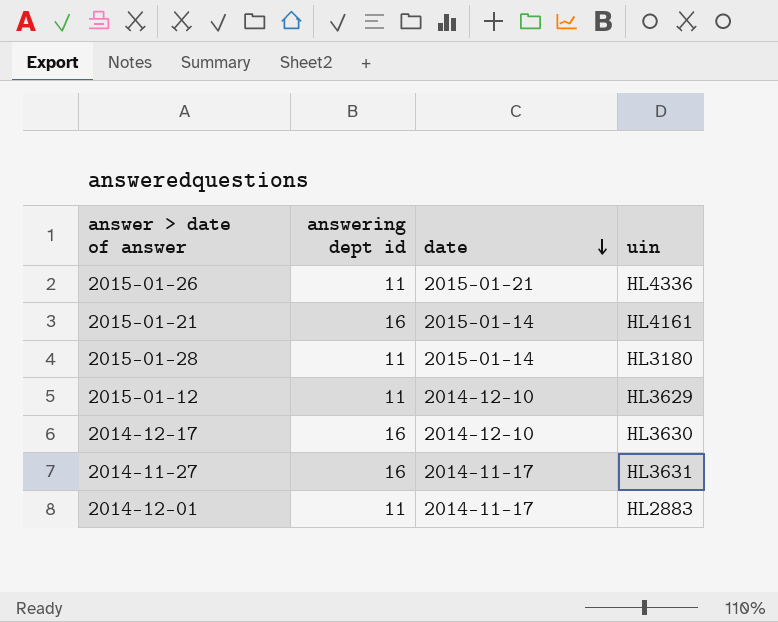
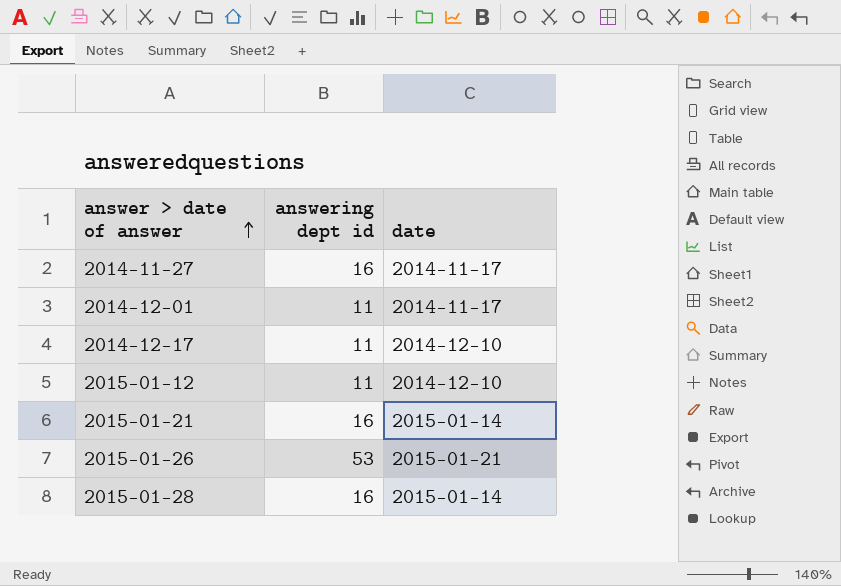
row order: date descending -> answer > date of answer ascending
column uin | position: 4 -> none
2014-12-17 | answering dept id: 16 -> 11
2015-01-26 | answering dept id: 11 -> 53
2015-01-28 | answering dept id: 11 -> 16

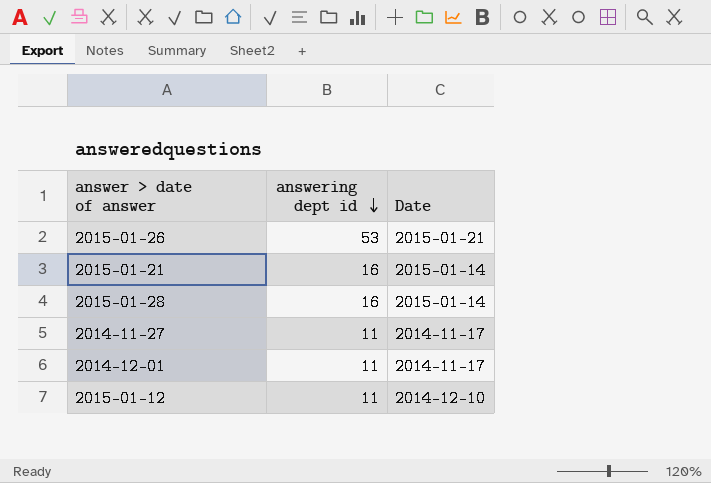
row order: answer > date of answer ascending -> answering dept id descending
column name: date -> Date
row 2014-12-17: 11 | 2014-12-10 -> none
2014-11-27 | answering dept id: 16 -> 11

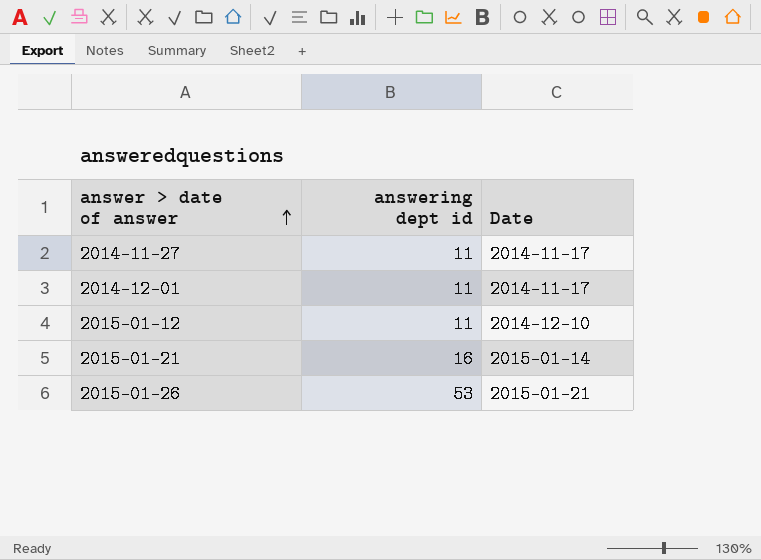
row order: answering dept id descending -> answer > date of answer ascending
row 2015-01-28: 16 | 2015-01-14 -> none

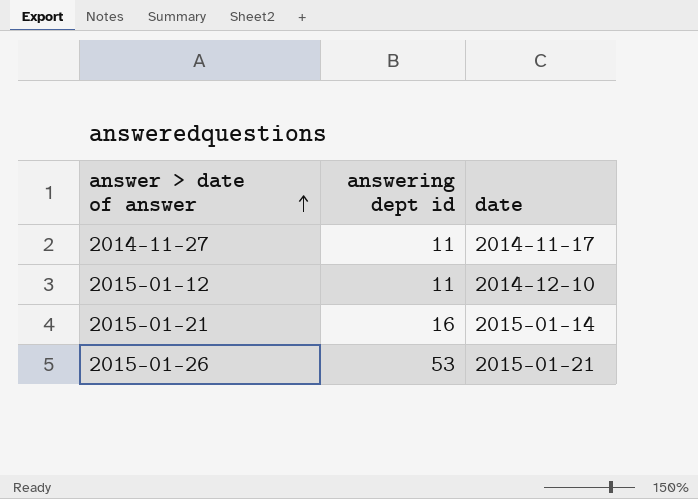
column name: Date -> date
row 2014-12-01: 11 | 2014-11-17 -> none

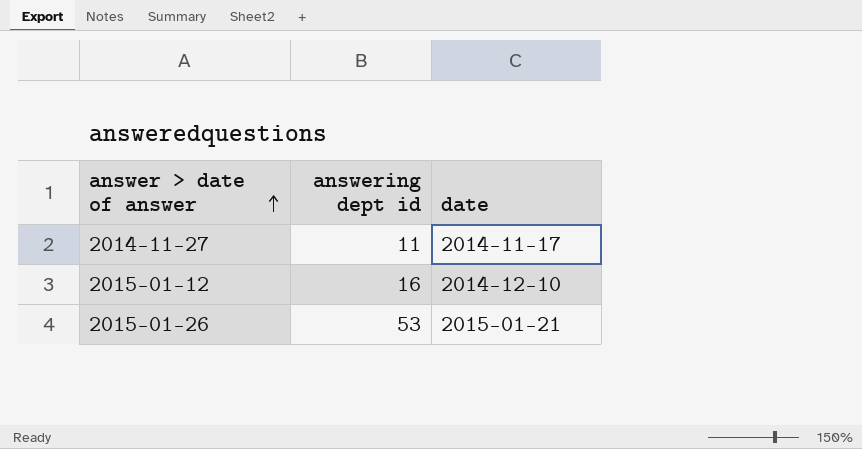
row 2015-01-21: 16 | 2015-01-14 -> none
2015-01-12 | answering dept id: 11 -> 16

